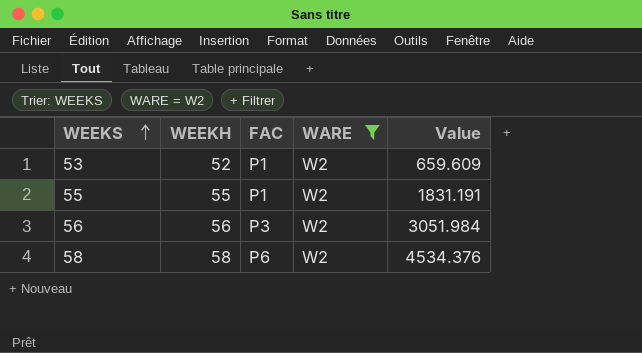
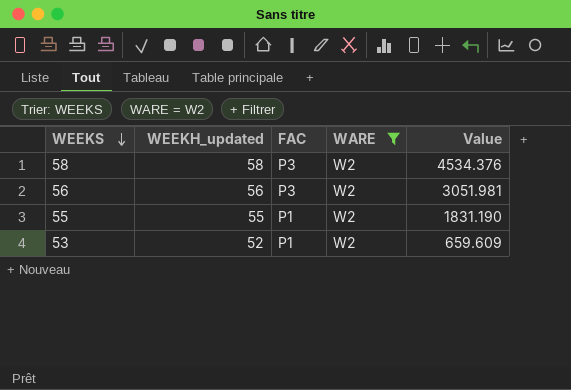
row order: WEEKS ascending -> WEEKS descending
column name: WEEKH -> WEEKH_updated
58 | FAC: P6 -> P3
56 | Value: 3051.984 -> 3051.981
55 | Value: 1831.191 -> 1831.190

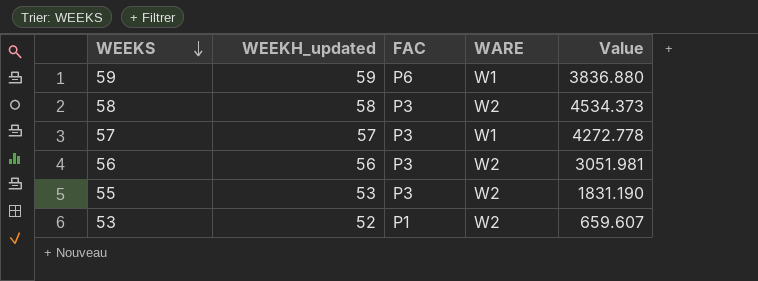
filter: WARE = W2 -> none
58 | Value: 4534.376 -> 4534.373
55 | WEEKH_updated: 55 -> 53
55 | FAC: P1 -> P3
53 | Value: 659.609 -> 659.607

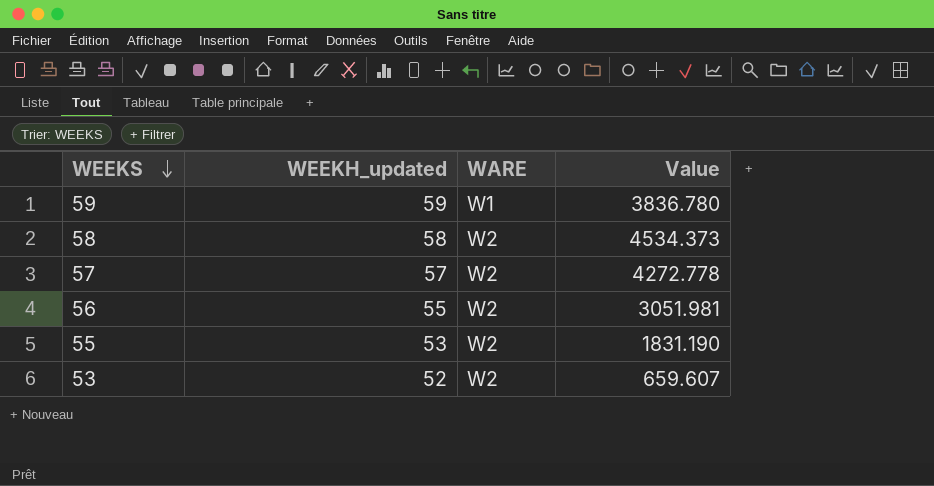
column FAC | position: 3 -> none
59 | Value: 3836.880 -> 3836.780
57 | WARE: W1 -> W2
56 | WEEKH_updated: 56 -> 55

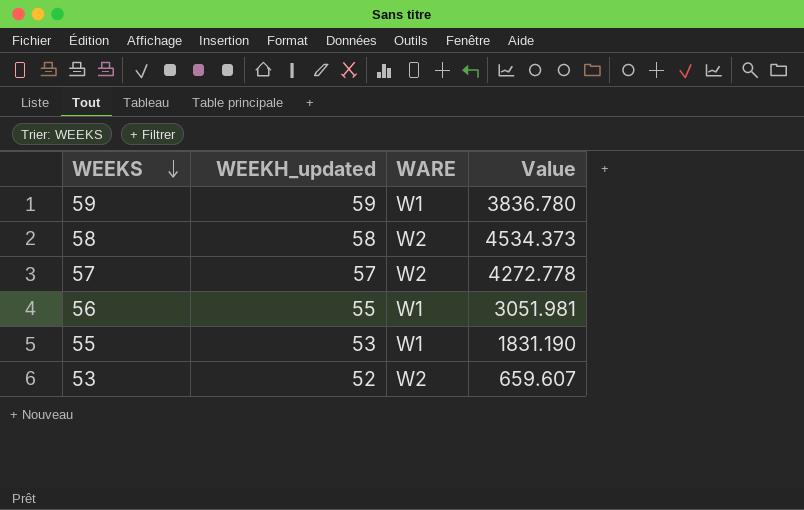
56 | WARE: W2 -> W1
55 | WARE: W2 -> W1

